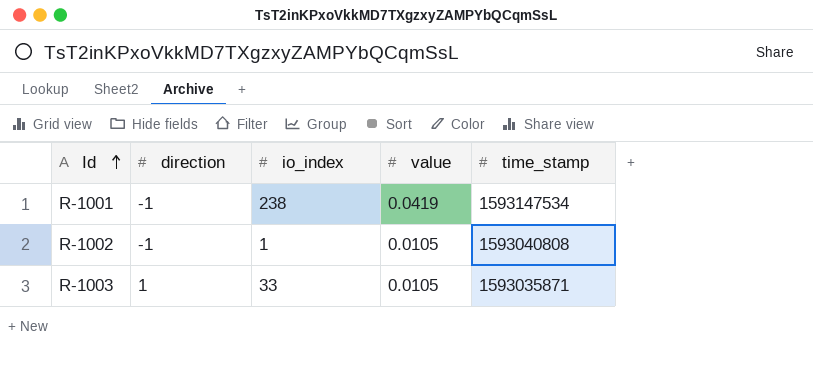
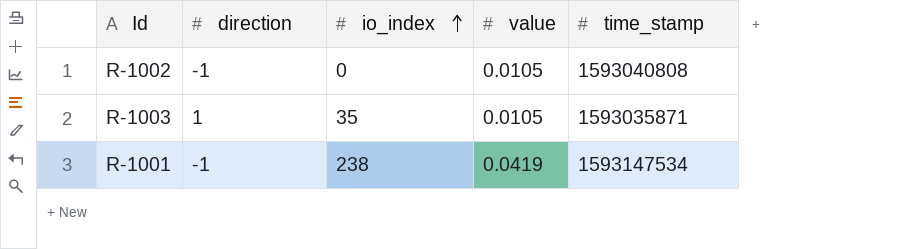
row order: Id ascending -> io_index ascending
R-1002 | io_index: 1 -> 0
R-1003 | io_index: 33 -> 35

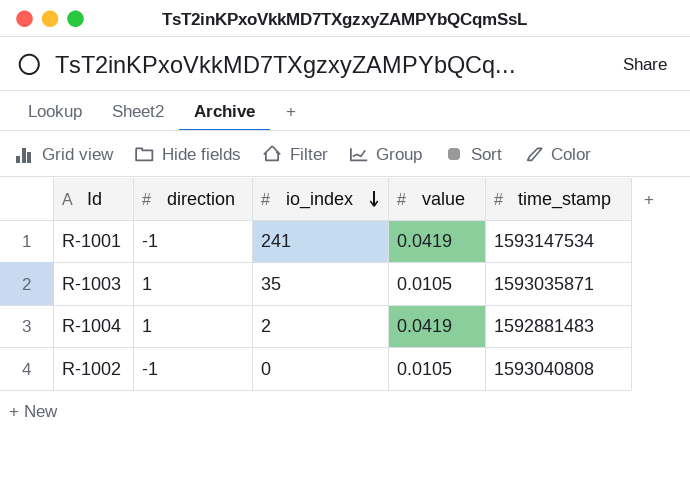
row order: io_index ascending -> io_index descending
R-1001 | io_index: 238 -> 241
row R-1004: none -> 1 | 2 | 0.0419 | 1592881483

